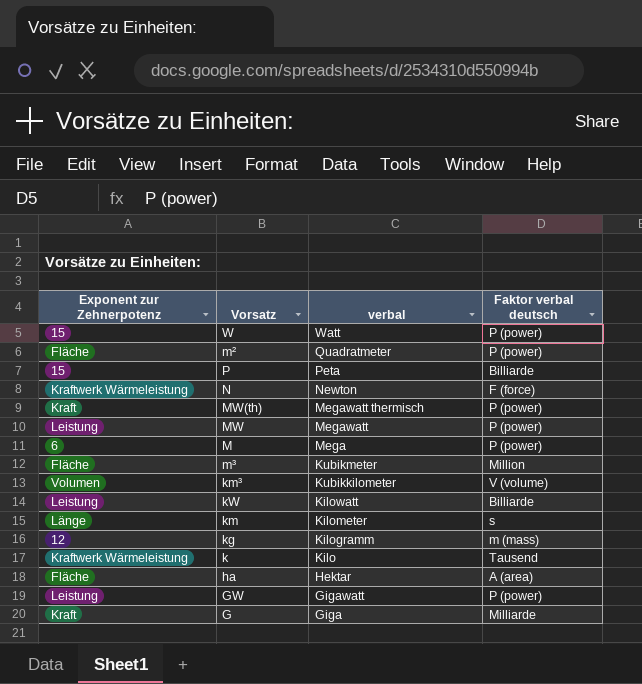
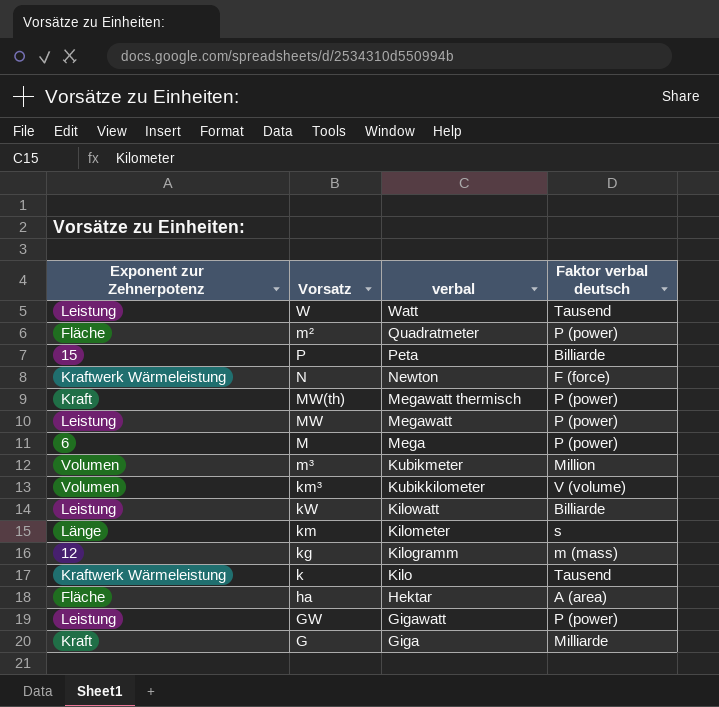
W | Exponent zur Zehnerpotenz: 15 -> Leistung
W | Faktor verbal deutsch: P (power) -> Tausend
m³ | Exponent zur Zehnerpotenz: Fläche -> Volumen

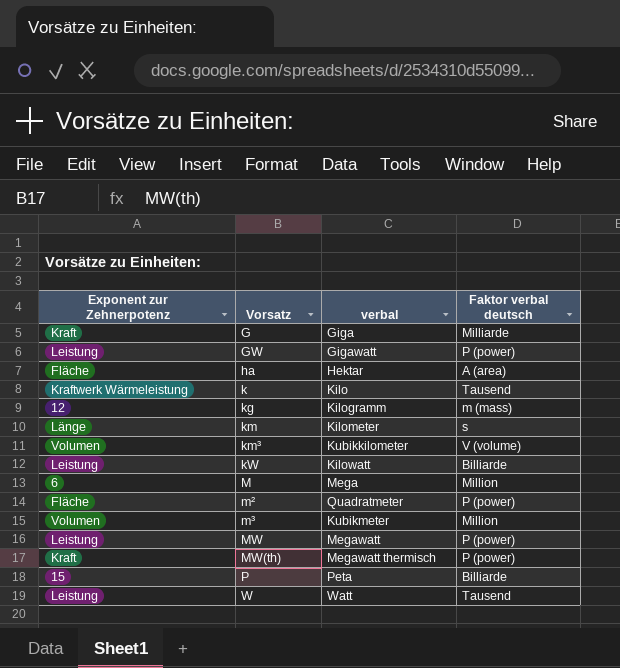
row order: verbal descending -> Vorsatz ascending
row N: Kraftwerk Wärmeleistung | Newton | F (force) -> none
M | Faktor verbal deutsch: P (power) -> Million

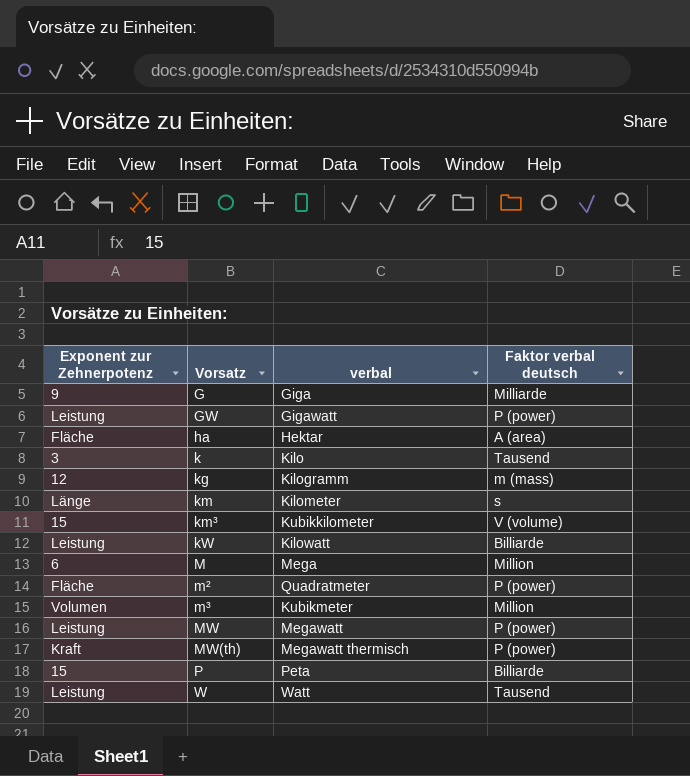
G | Exponent zur Zehnerpotenz: Kraft -> 9
k | Exponent zur Zehnerpotenz: Kraftwerk Wärmeleistung -> 3
km³ | Exponent zur Zehnerpotenz: Volumen -> 15

